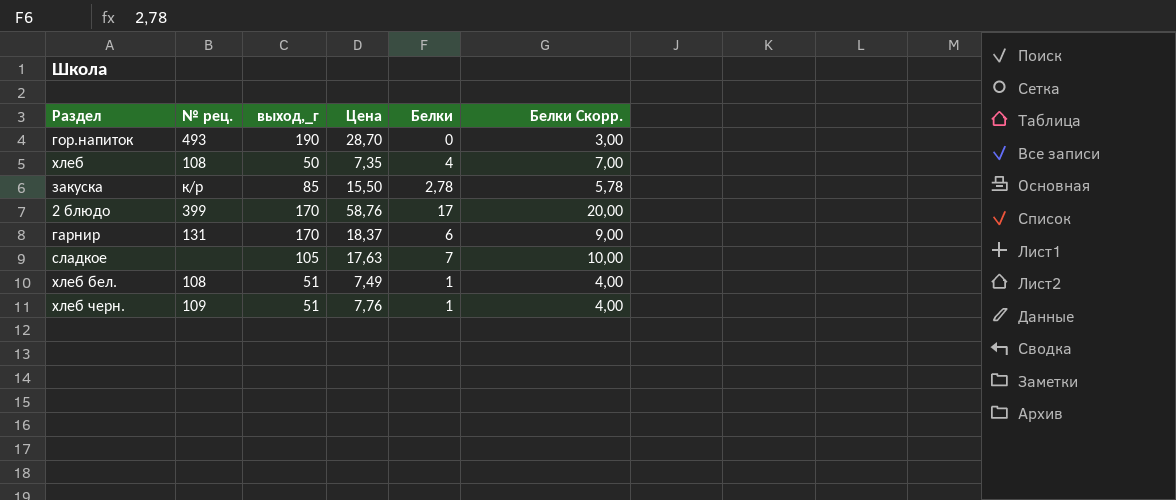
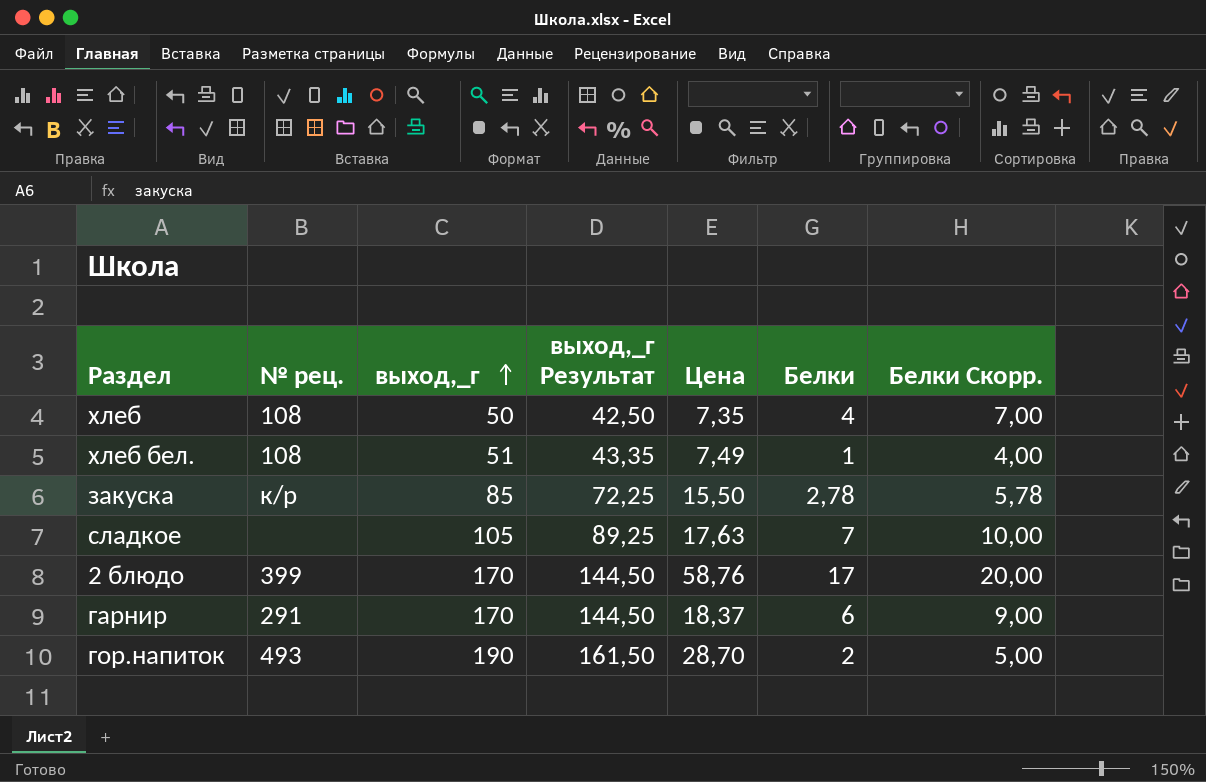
row order: none -> выход,_г ascending
column выход,_г Результат | formula: none -> [выход,_г] * 0,85
row хлеб черн.: 109 | 51 | 7,76 | 1 | 4,00 -> none
гарнир | № рец.: 131 -> 291
гор.напиток | Белки: 0 -> 2
гор.напиток | Белки Скорр.: 3,00 -> 5,00

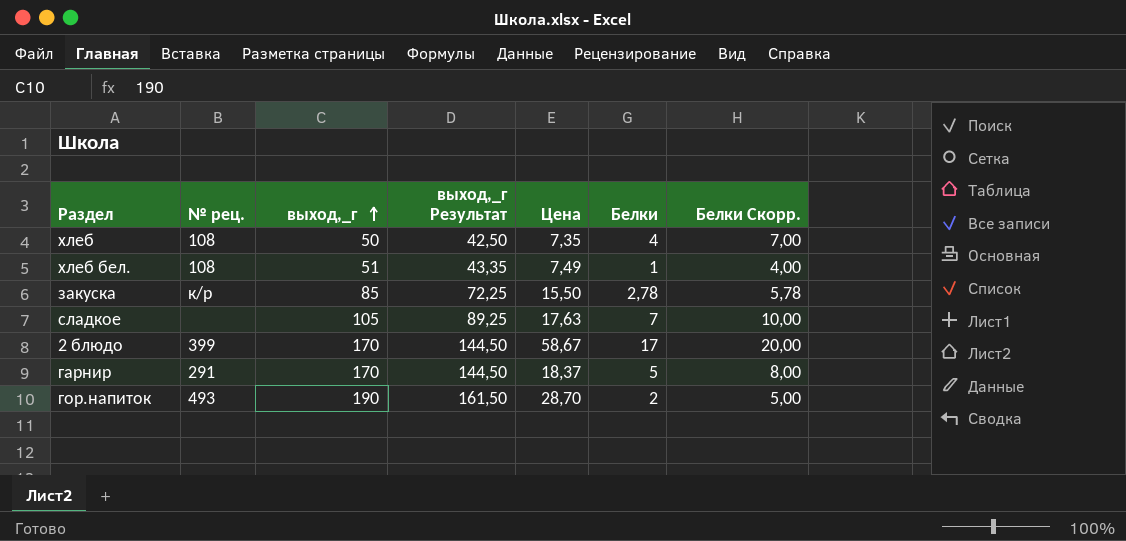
2 блюдо | Цена: 58,76 -> 58,67
гарнир | Белки: 6 -> 5
гарнир | Белки Скорр.: 9,00 -> 8,00

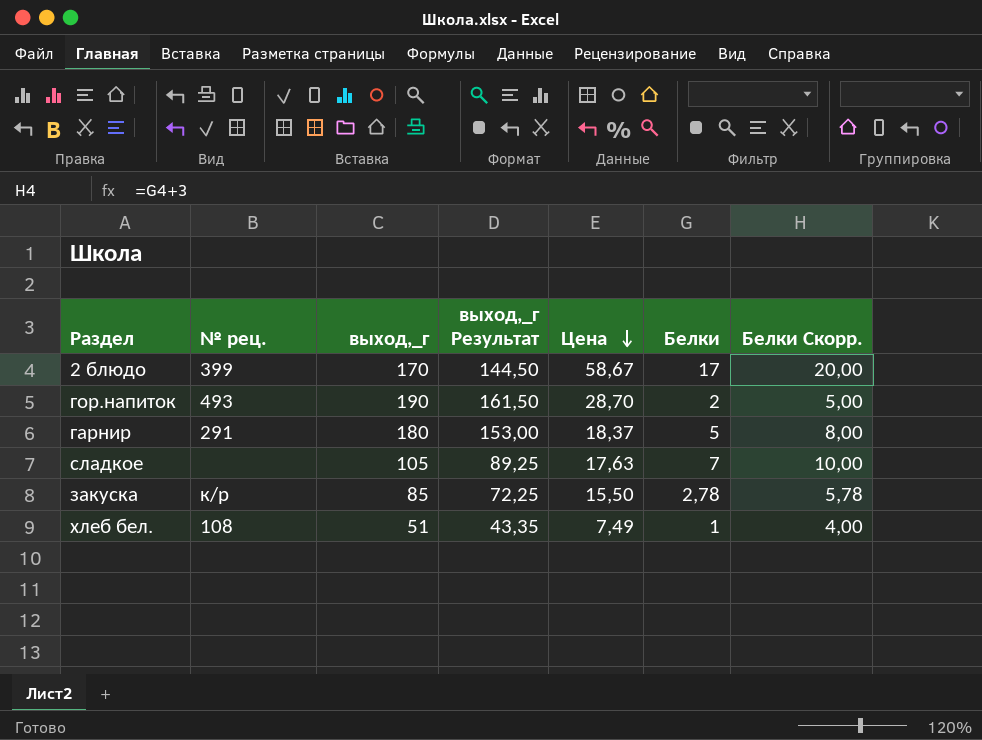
row order: выход,_г ascending -> Цена descending
row хлеб: 108 | 50 | 42,50 | 7,35 | 4 | 7,00 -> none
гарнир | выход,_г: 170 -> 180
гарнир | выход,_г Результат: 144,50 -> 153,00

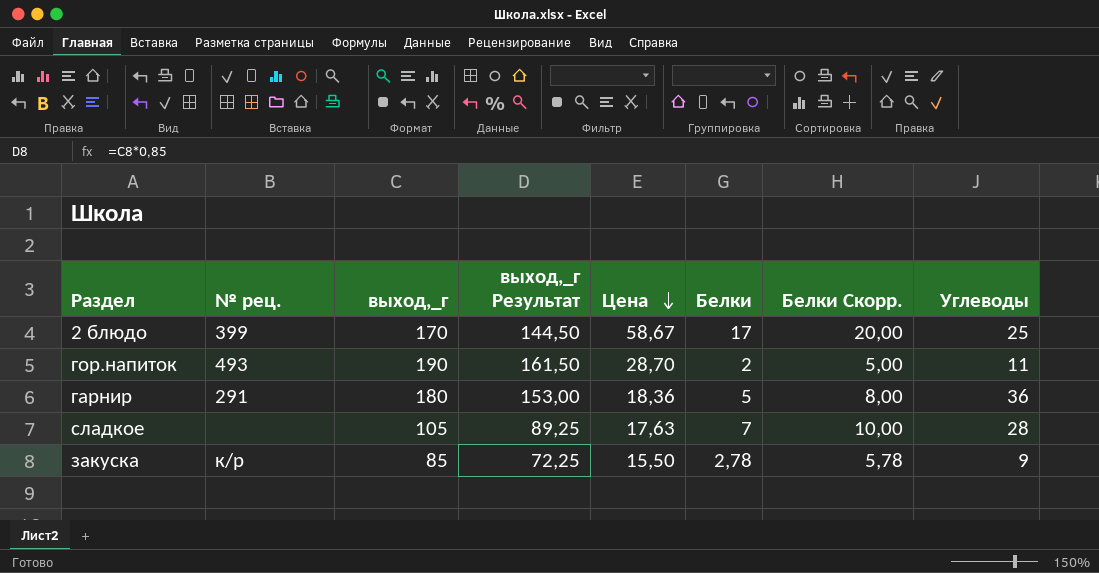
column Углеводы | position: none -> 8
row хлеб бел.: 108 | 51 | 43,35 | 7,49 | 1 | 4,00 -> none
гарнир | Цена: 18,37 -> 18,36

